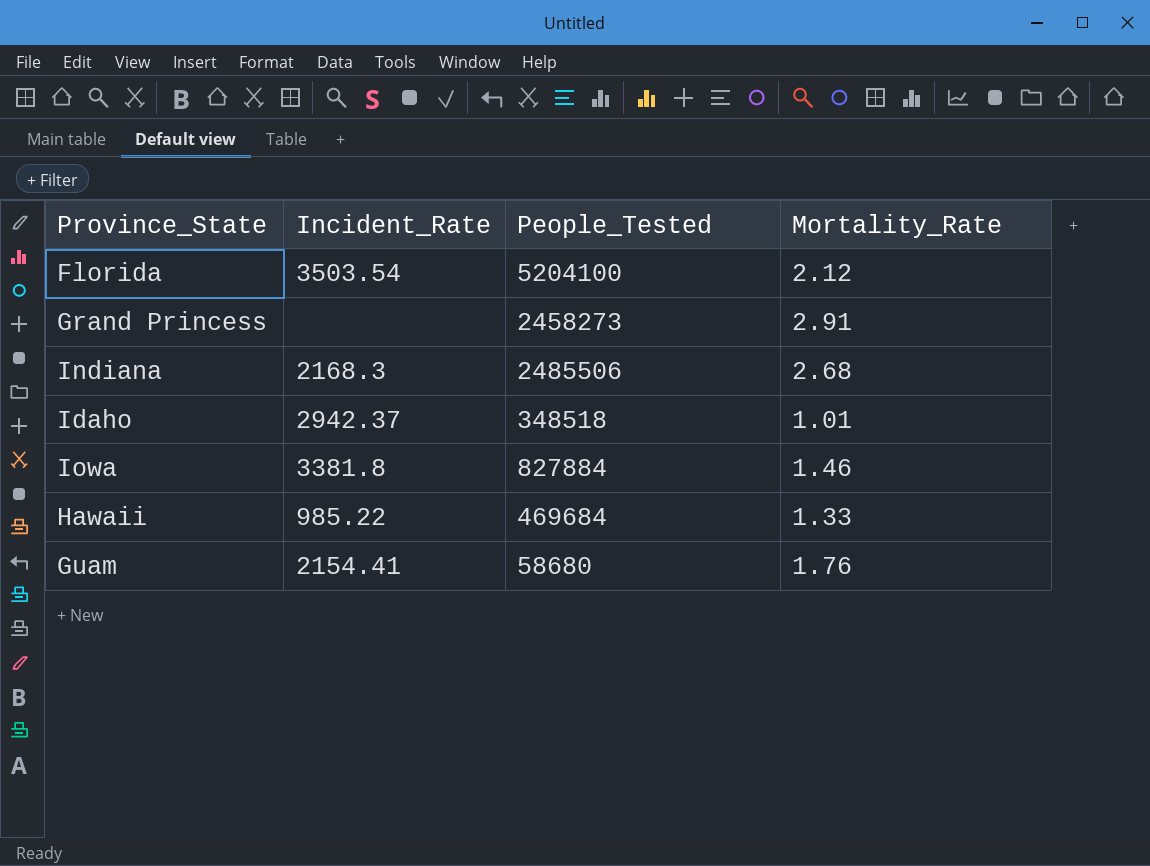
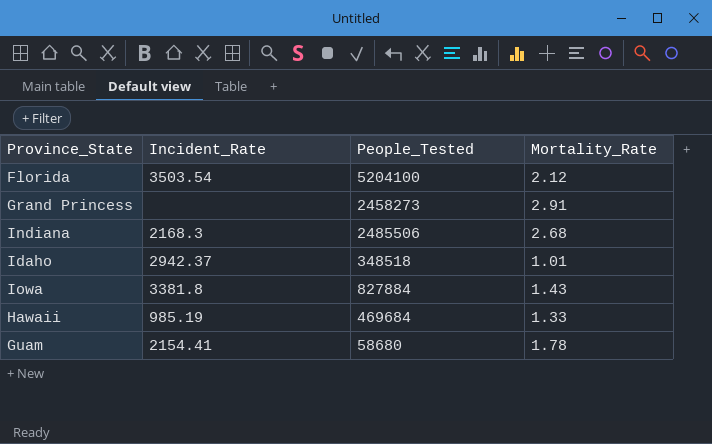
Iowa | Mortality_Rate: 1.46 -> 1.43
Hawaii | Incident_Rate: 985.22 -> 985.19
Guam | Mortality_Rate: 1.76 -> 1.78

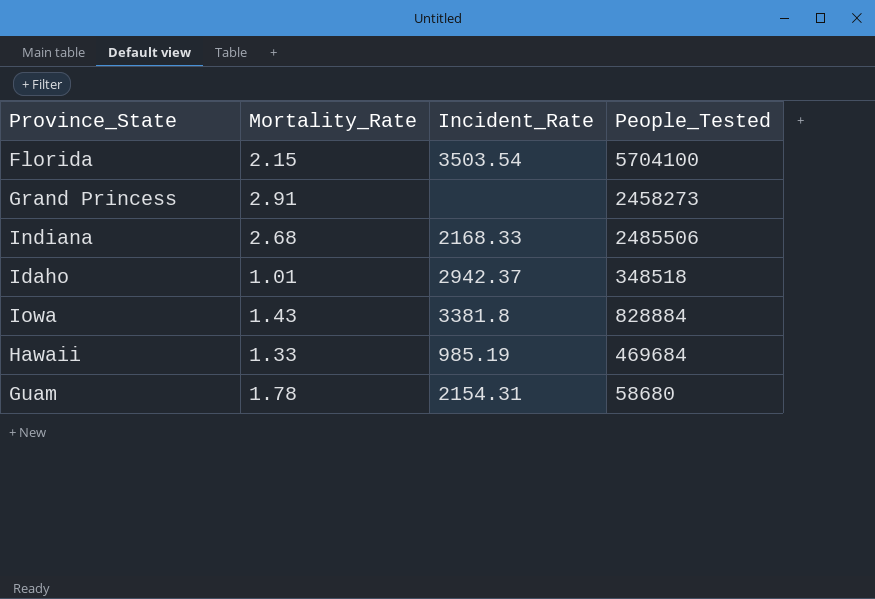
column Mortality_Rate | position: 4 -> 2
Florida | Mortality_Rate: 2.12 -> 2.15
Florida | People_Tested: 5204100 -> 5704100
Indiana | Incident_Rate: 2168.3 -> 2168.33
Iowa | People_Tested: 827884 -> 828884
Guam | Incident_Rate: 2154.41 -> 2154.31

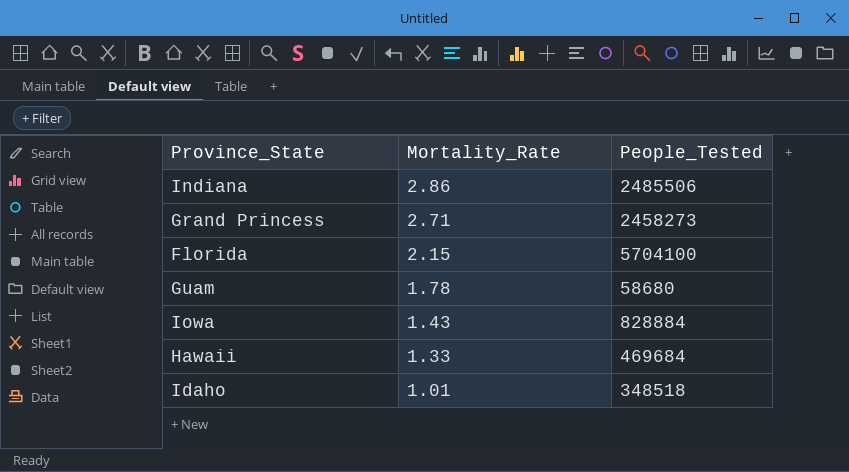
row order: none -> Mortality_Rate descending
column Incident_Rate | position: 3 -> none
Indiana | Mortality_Rate: 2.68 -> 2.86
Grand Princess | Mortality_Rate: 2.91 -> 2.71

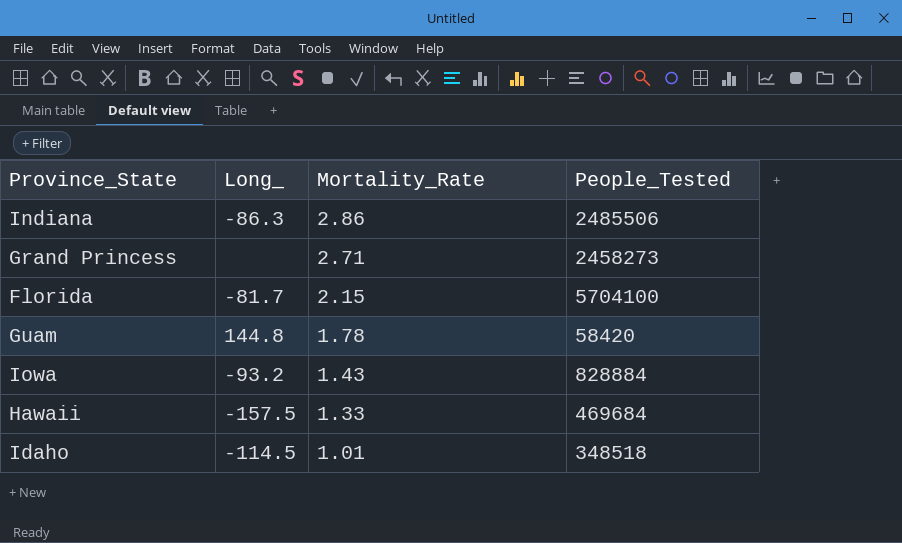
column Long_ | position: none -> 2
Guam | People_Tested: 58680 -> 58420

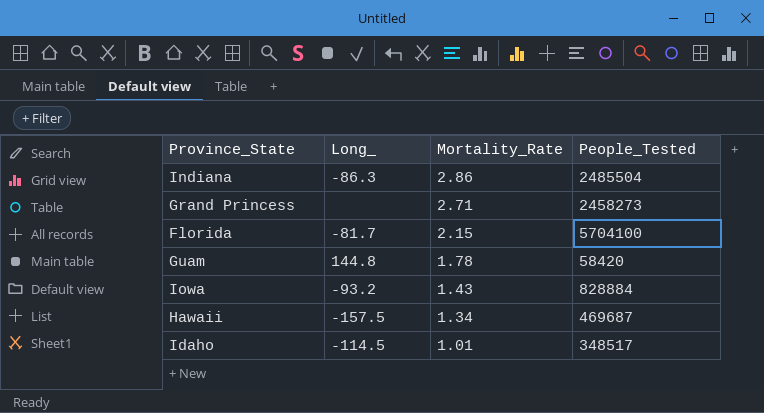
Indiana | People_Tested: 2485506 -> 2485504
Hawaii | Mortality_Rate: 1.33 -> 1.34
Hawaii | People_Tested: 469684 -> 469687
Idaho | People_Tested: 348518 -> 348517

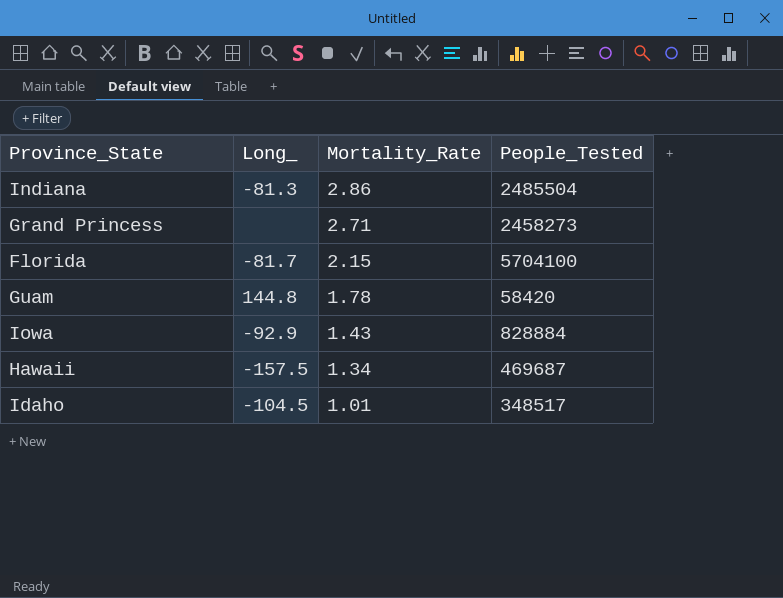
Indiana | Long_: -86.3 -> -81.3
Iowa | Long_: -93.2 -> -92.9
Idaho | Long_: -114.5 -> -104.5

